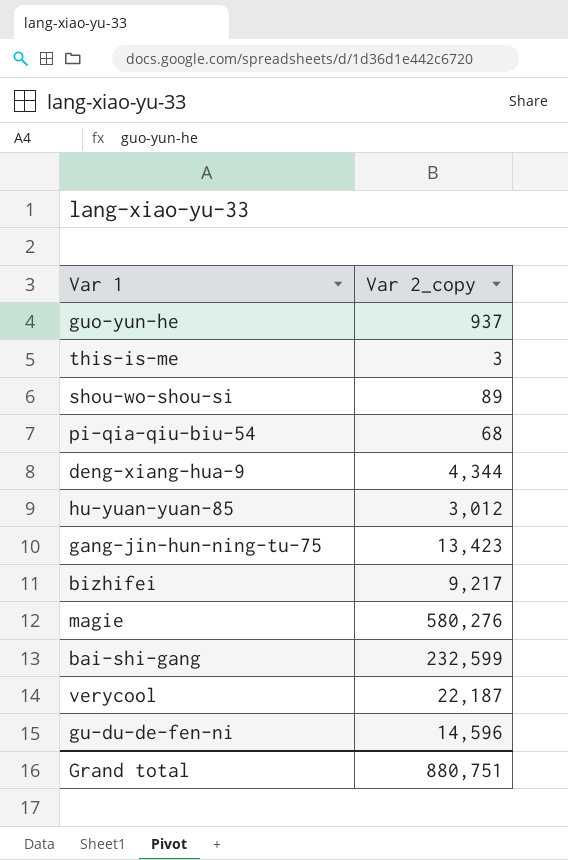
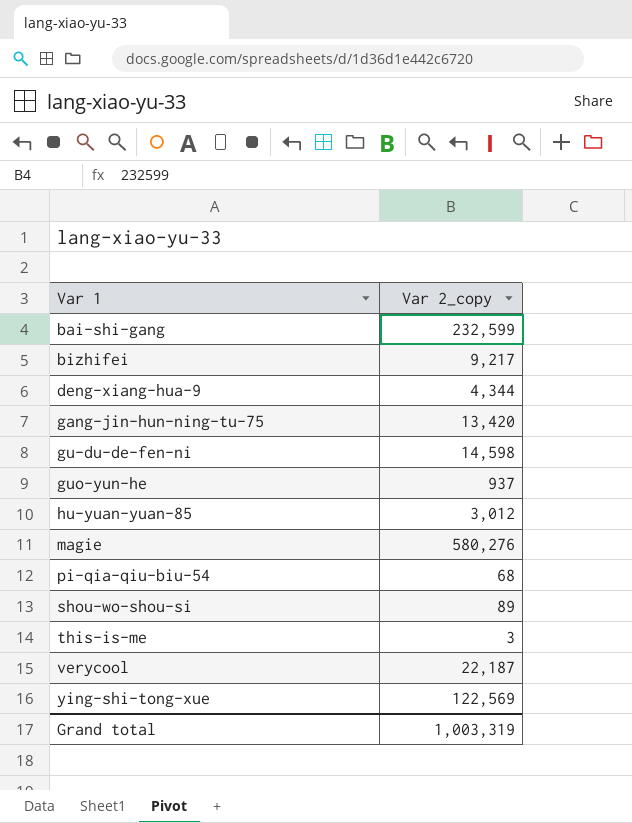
row order: none -> Var 1 ascending
gang-jin-hun-ning-tu-75 | Var 2_copy: 13,423 -> 13,420
gu-du-de-fen-ni | Var 2_copy: 14,596 -> 14,598
row ying-shi-tong-xue: none -> 122,569
Grand total | Var 2_copy: 880,751 -> 1,003,319

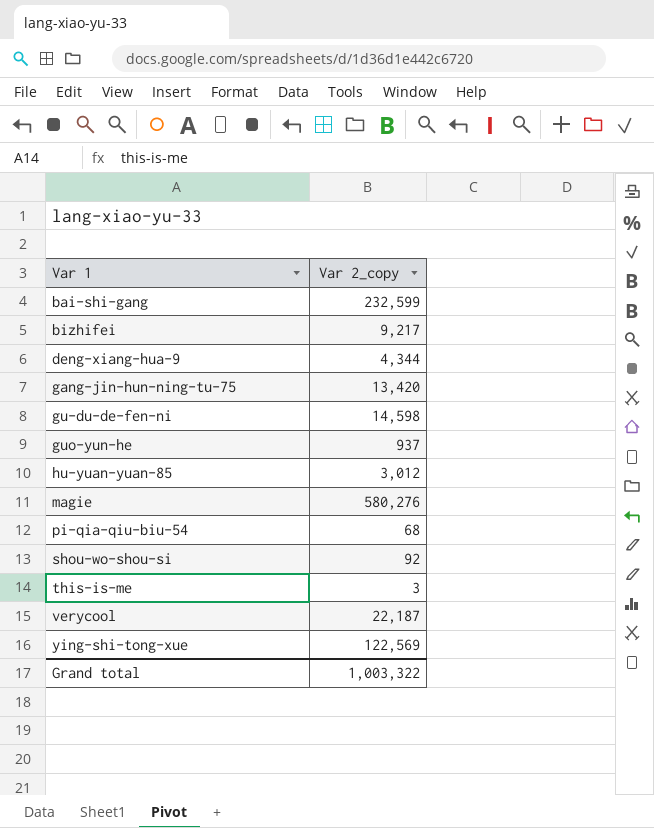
shou-wo-shou-si | Var 2_copy: 89 -> 92
Grand total | Var 2_copy: 1,003,319 -> 1,003,322

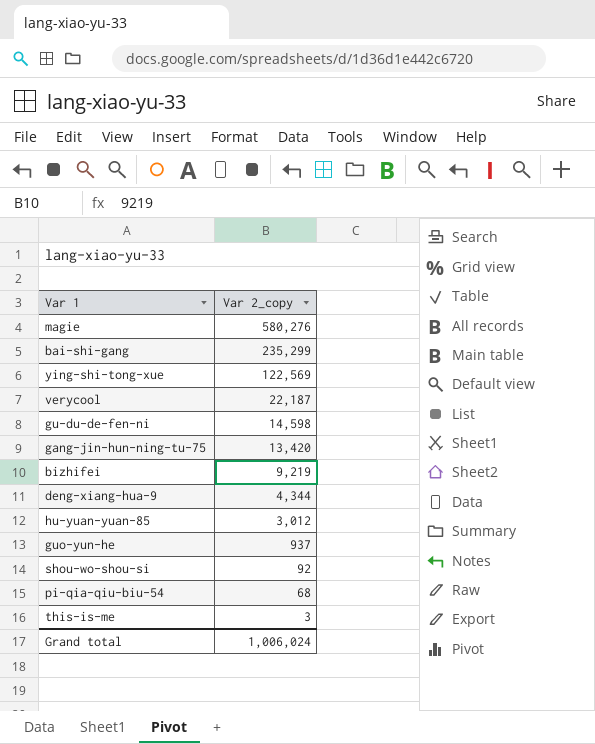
row order: Var 1 ascending -> Var 2_copy descending
bai-shi-gang | Var 2_copy: 232,599 -> 235,299
bizhifei | Var 2_copy: 9,217 -> 9,219
Grand total | Var 2_copy: 1,003,322 -> 1,006,024

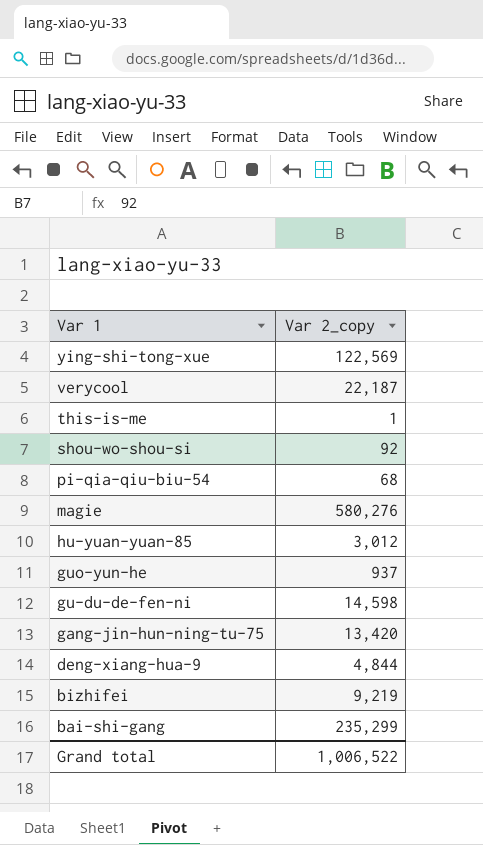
row order: Var 2_copy descending -> Var 1 descending
this-is-me | Var 2_copy: 3 -> 1
deng-xiang-hua-9 | Var 2_copy: 4,344 -> 4,844
Grand total | Var 2_copy: 1,006,024 -> 1,006,522

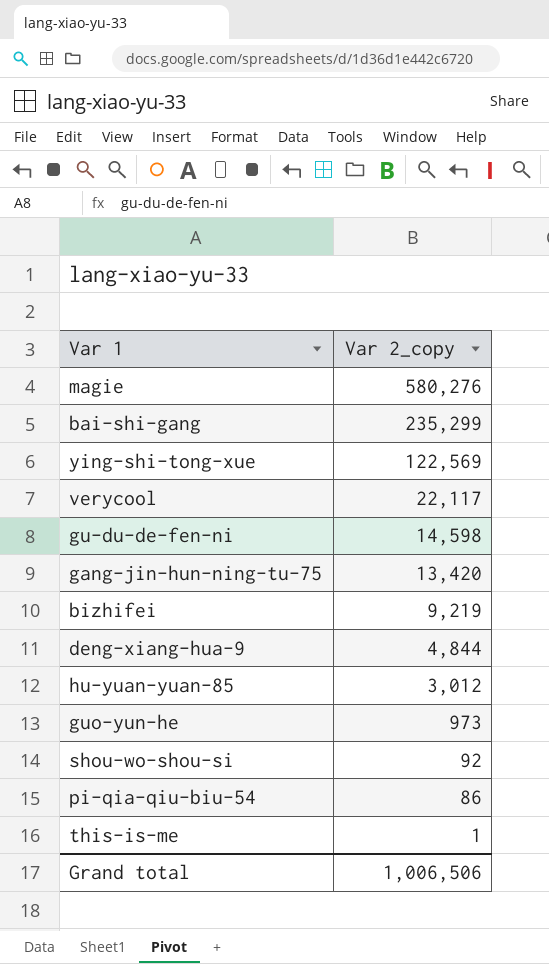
row order: Var 1 descending -> Var 2_copy descending
verycool | Var 2_copy: 22,187 -> 22,117
guo-yun-he | Var 2_copy: 937 -> 973
pi-qia-qiu-biu-54 | Var 2_copy: 68 -> 86
Grand total | Var 2_copy: 1,006,522 -> 1,006,506

